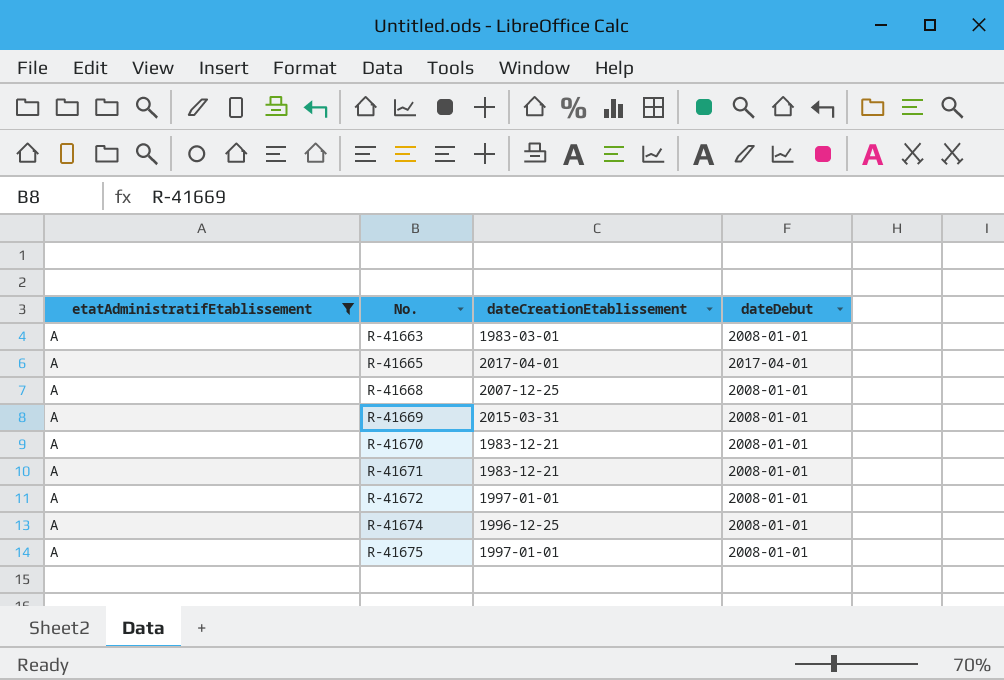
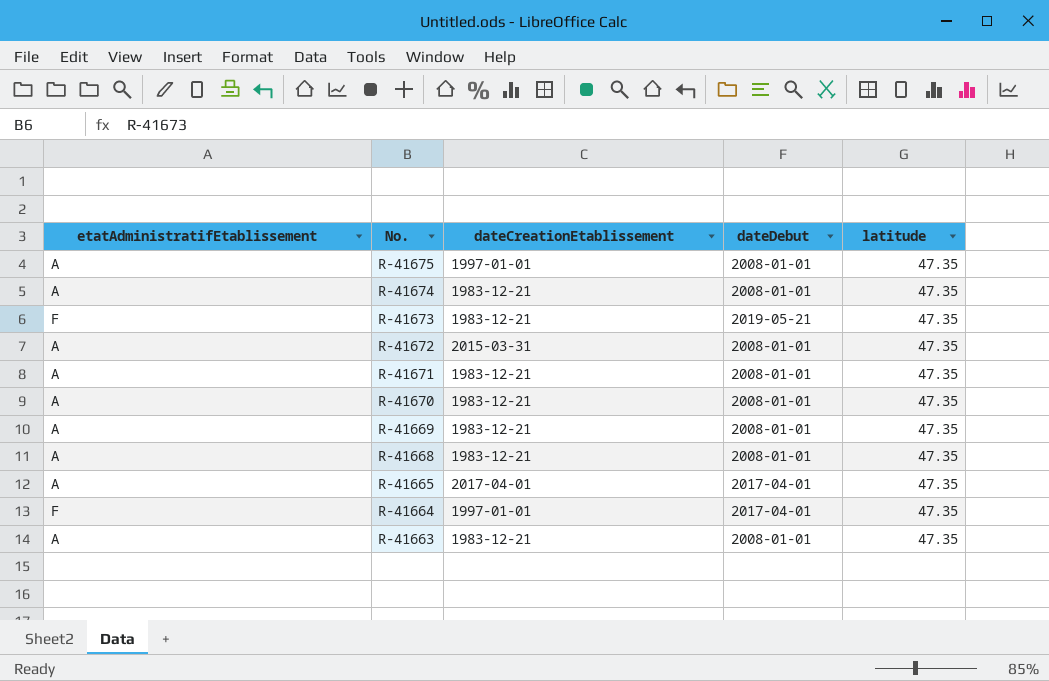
filter: etatAdministratifEtablissement = A -> none
row order: No. ascending -> No. descending
column latitude | position: none -> 5
R-41674 | dateCreationEtablissement: 1996-12-25 -> 1983-12-21
R-41672 | dateCreationEtablissement: 1997-01-01 -> 2015-03-31
R-41669 | dateCreationEtablissement: 2015-03-31 -> 1983-12-21
R-41668 | dateCreationEtablissement: 2007-12-25 -> 1983-12-21
R-41663 | dateCreationEtablissement: 1983-03-01 -> 1983-12-21

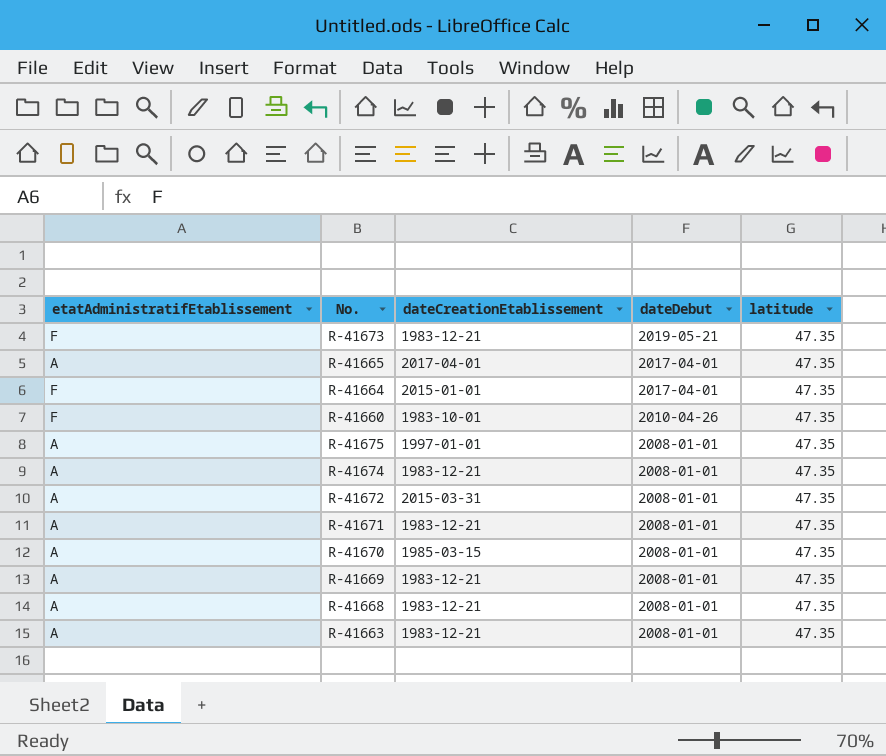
row order: No. descending -> dateDebut descending
R-41664 | dateCreationEtablissement: 1997-01-01 -> 2015-01-01
row R-41660: none -> F | 1983-10-01 | 2010-04-26 | 47.35
R-41670 | dateCreationEtablissement: 1983-12-21 -> 1985-03-15

